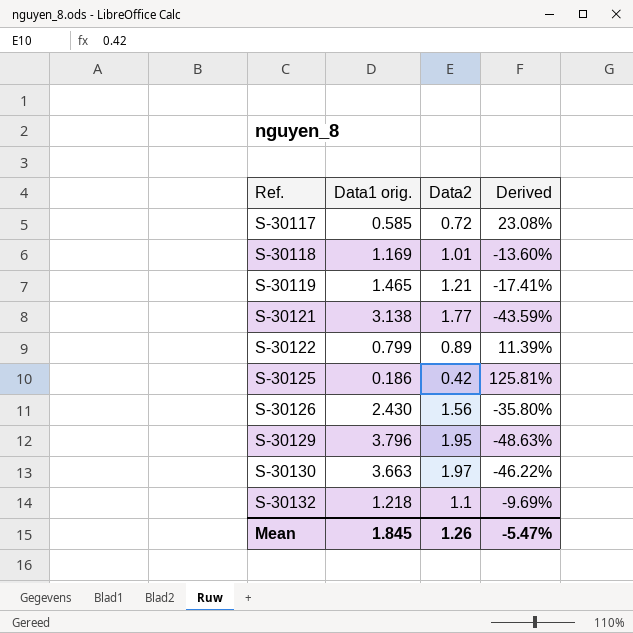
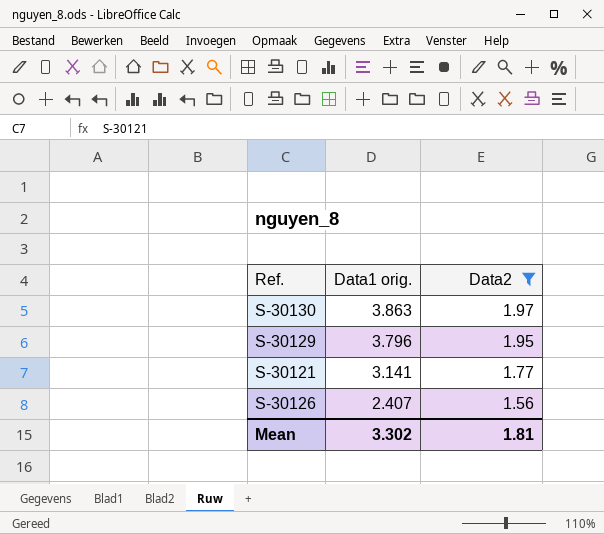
filter: none -> Data2 >= 1.56
row order: Ref. ascending -> Data1 orig. descending
column Derived | formula: ([Data2] - [Data1 orig.]) / [Data1 orig.] -> none
S-30130 | Data1 orig.: 3.663 -> 3.863
S-30121 | Data1 orig.: 3.138 -> 3.141
S-30126 | Data1 orig.: 2.430 -> 2.407
Mean | Data1 orig.: 1.845 -> 3.302
Mean | Data2: 1.26 -> 1.81

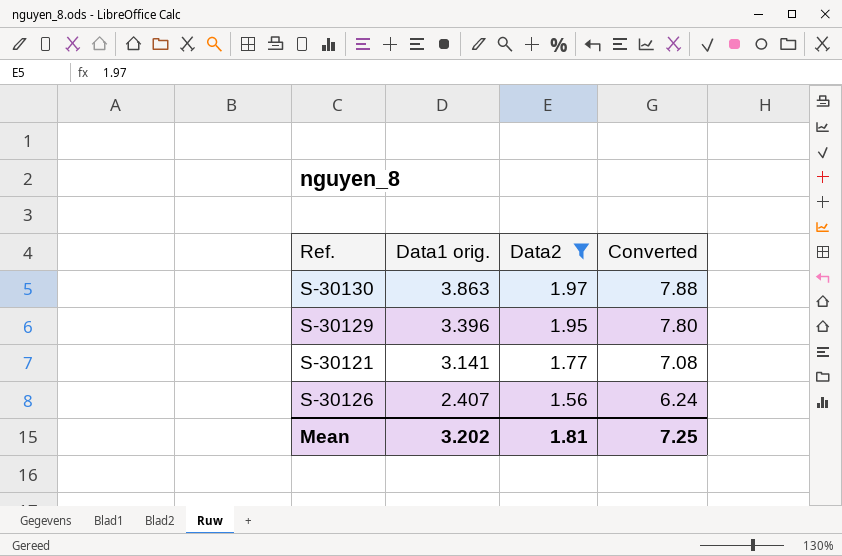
column Converted | formula: none -> [Data2] * 4
S-30129 | Data1 orig.: 3.796 -> 3.396
Mean | Data1 orig.: 3.302 -> 3.202

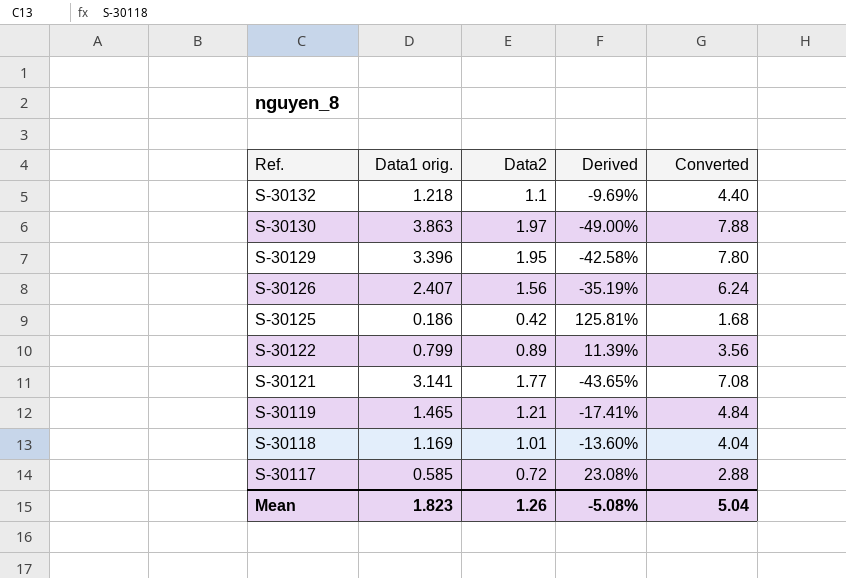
filter: Data2 >= 1.56 -> none
row order: Data1 orig. descending -> Ref. descending
column Derived | formula: none -> ([Data2] - [Data1 orig.]) / [Data1 orig.]
Mean | Data1 orig.: 3.202 -> 1.823
Mean | Data2: 1.81 -> 1.26
Mean | Converted: 7.25 -> 5.04

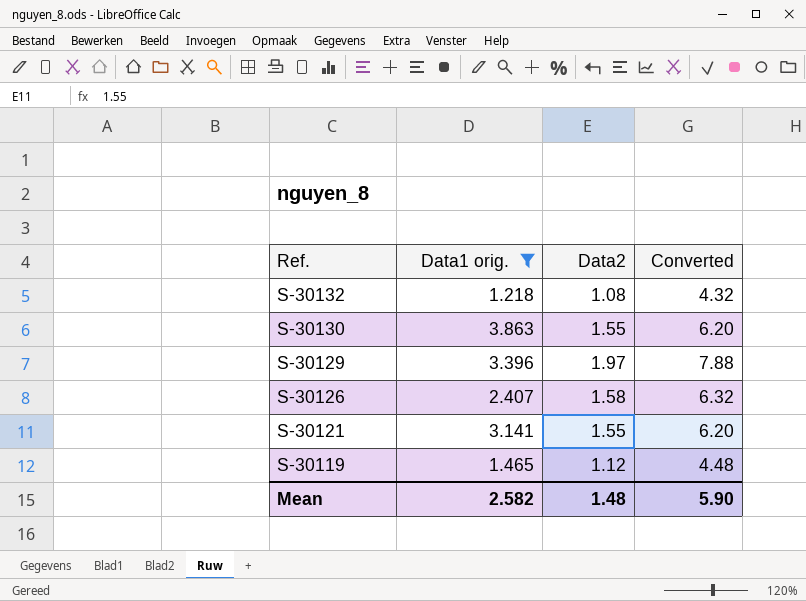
filter: none -> Data1 orig. >= 1.218
column Derived | formula: ([Data2] - [Data1 orig.]) / [Data1 orig.] -> none
S-30132 | Data2: 1.1 -> 1.08
S-30132 | Converted: 4.40 -> 4.32
S-30130 | Data2: 1.97 -> 1.55
S-30130 | Converted: 7.88 -> 6.20
S-30129 | Data2: 1.95 -> 1.97
S-30129 | Converted: 7.80 -> 7.88
S-30126 | Data2: 1.56 -> 1.58
S-30126 | Converted: 6.24 -> 6.32
S-30121 | Data2: 1.77 -> 1.55
S-30121 | Converted: 7.08 -> 6.20
S-30119 | Data2: 1.21 -> 1.12
S-30119 | Converted: 4.84 -> 4.48
Mean | Data1 orig.: 1.823 -> 2.582
Mean | Data2: 1.26 -> 1.48
Mean | Converted: 5.04 -> 5.90

